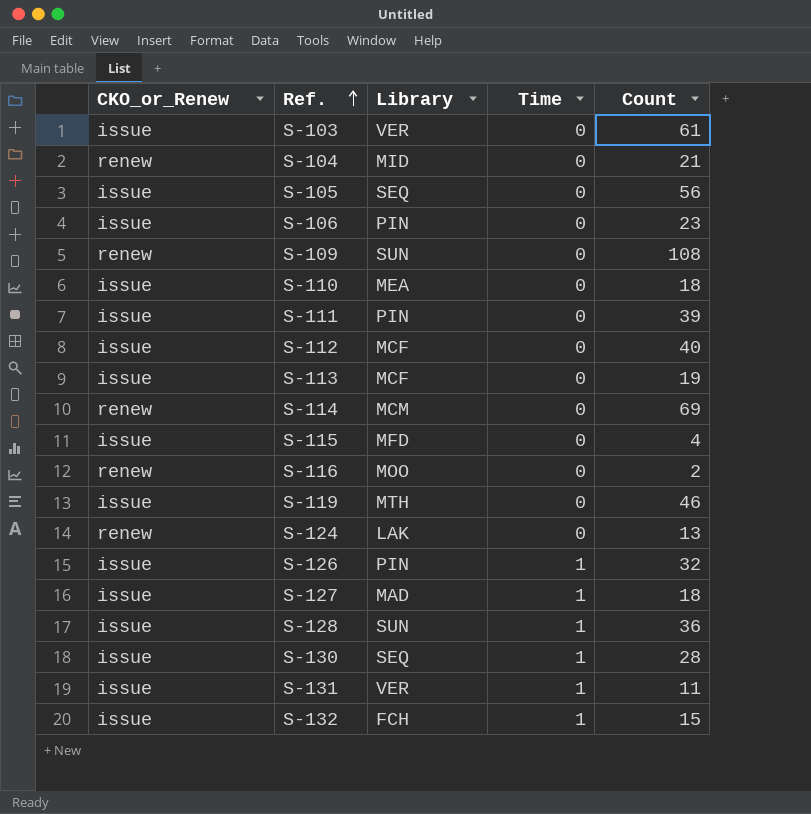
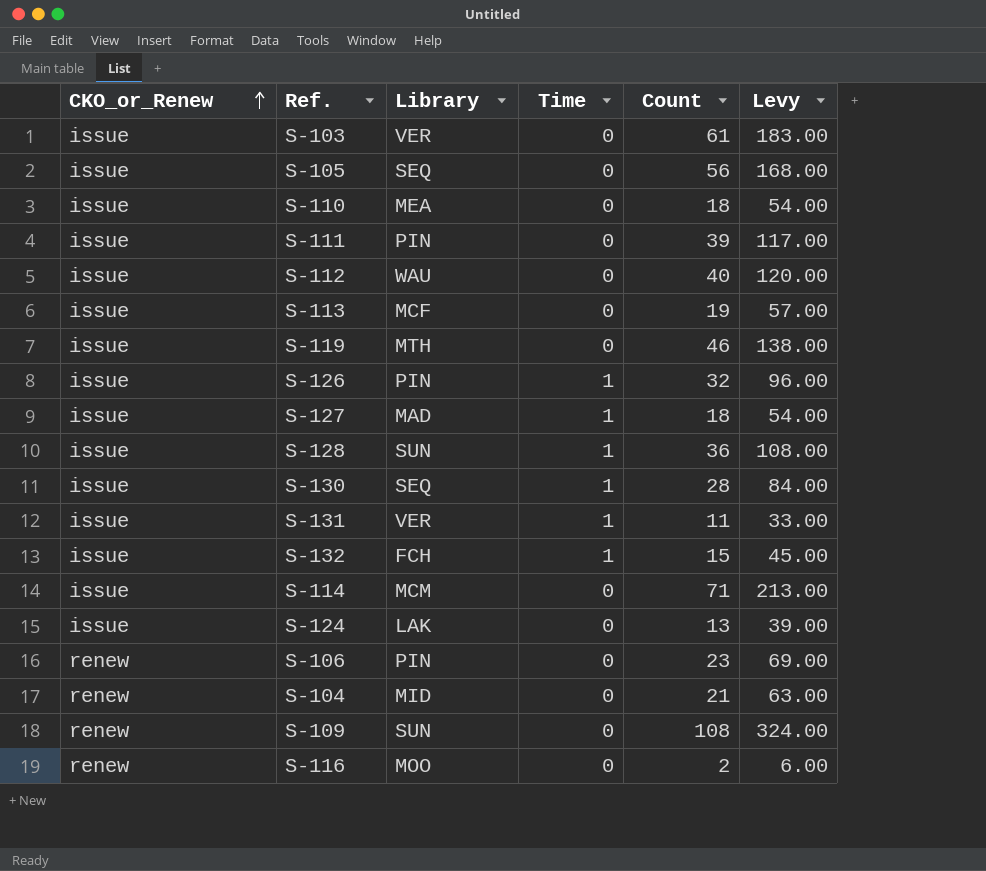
row order: Ref. ascending -> CKO_or_Renew ascending
column Levy | formula: none -> [Count] * 3
row S-115: issue | MFD | 0 | 4 -> none
S-112 | Library: MCF -> WAU
S-114 | CKO_or_Renew: renew -> issue
S-114 | Count: 69 -> 71
S-124 | CKO_or_Renew: renew -> issue
S-106 | CKO_or_Renew: issue -> renew

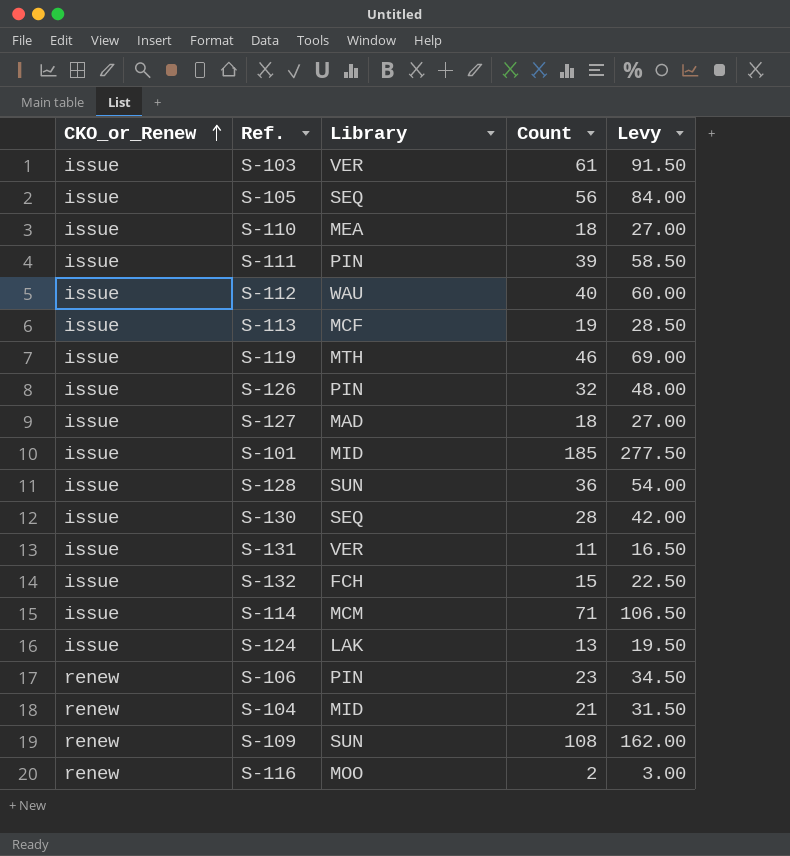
column Time | position: 4 -> none
column Levy | formula: [Count] * 3 -> [Count] * 1.5
row S-101: none -> issue | MID | 185 | 277.50

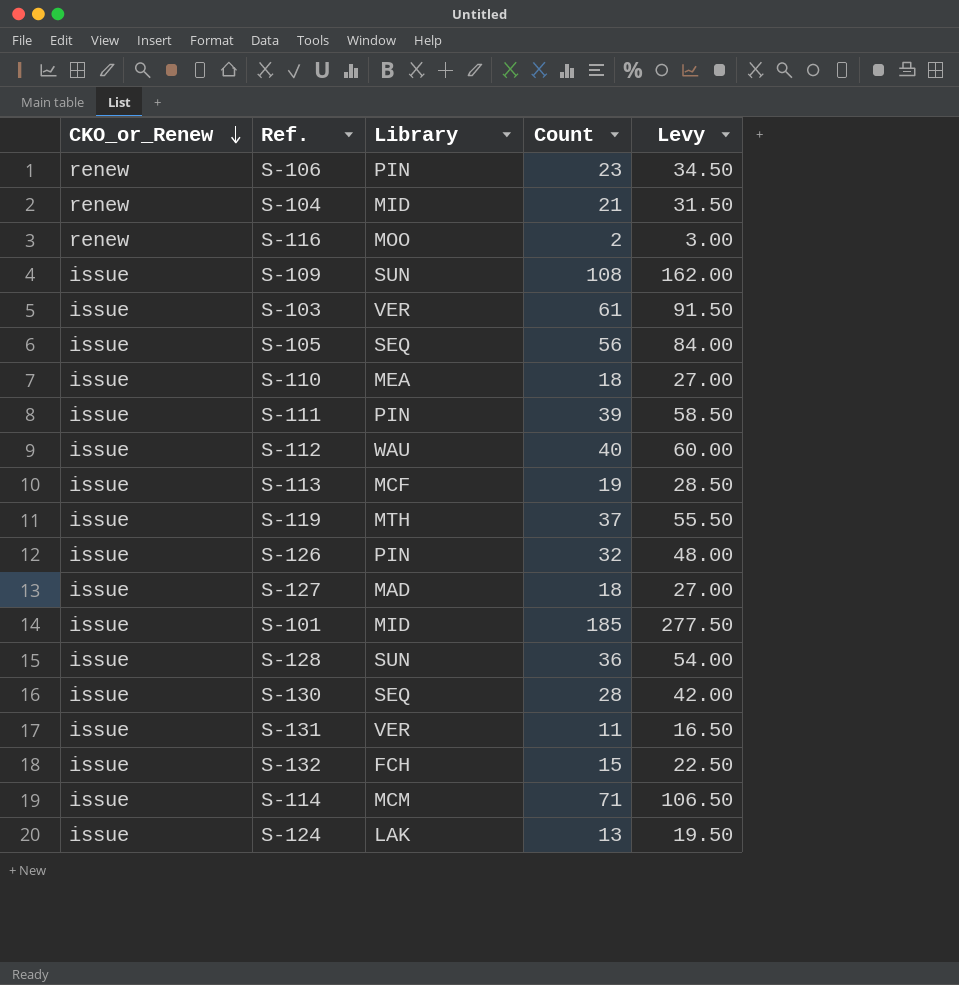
row order: CKO_or_Renew ascending -> CKO_or_Renew descending
S-109 | CKO_or_Renew: renew -> issue
S-119 | Count: 46 -> 37
S-119 | Levy: 69.00 -> 55.50

